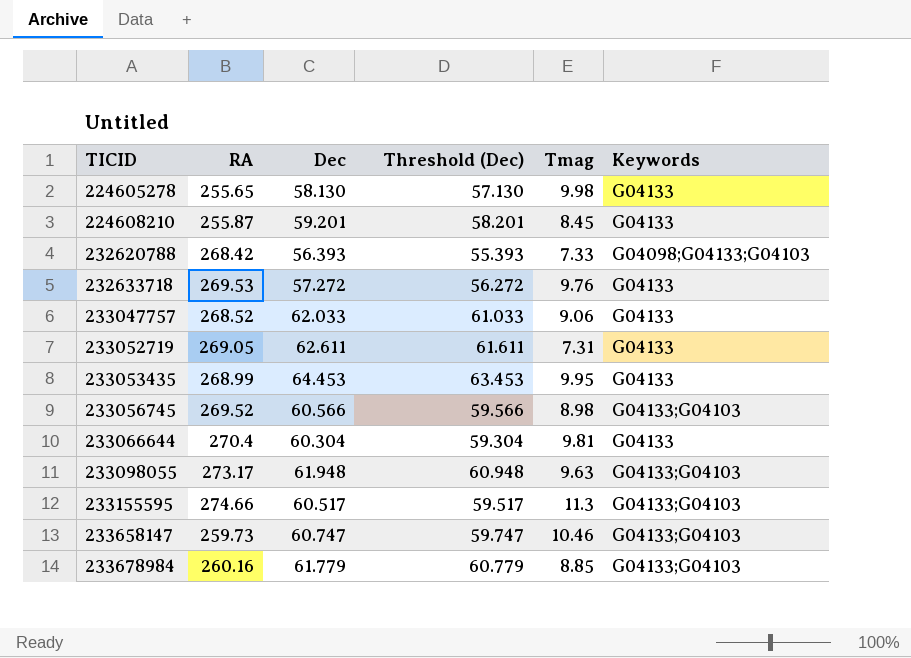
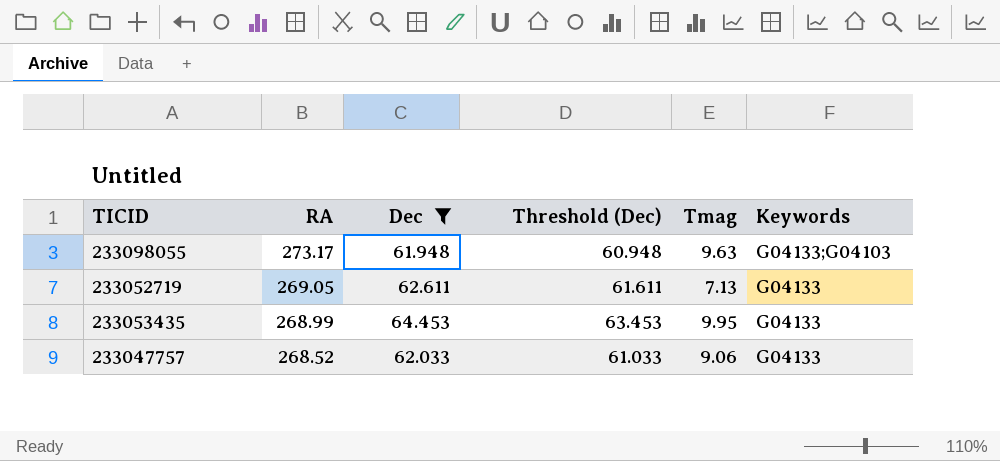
filter: none -> Dec >= 61.948
row order: TICID ascending -> RA descending
233052719 | Tmag: 7.31 -> 7.13

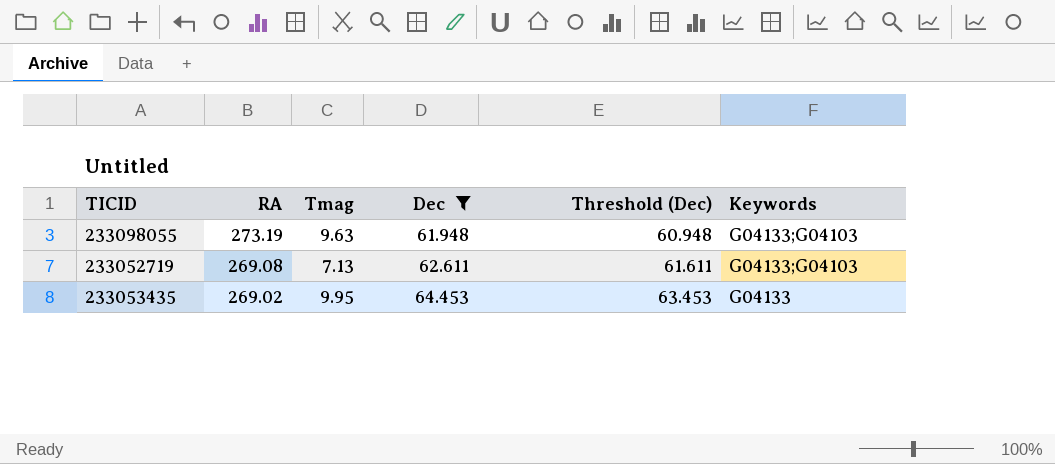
column Tmag | position: 5 -> 3
row 233047757: 268.52 | 62.033 | 61.033 | 9.06 | G04133 -> none
233098055 | RA: 273.17 -> 273.19
233052719 | RA: 269.05 -> 269.08
233052719 | Keywords: G04133 -> G04133;G04103
233053435 | RA: 268.99 -> 269.02

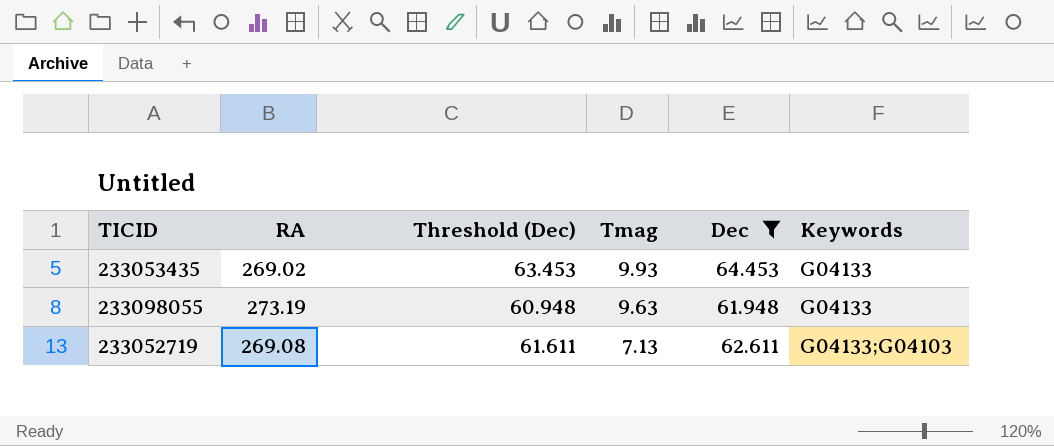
row order: RA descending -> Tmag descending
column Threshold (Dec) | position: 5 -> 3
233053435 | Tmag: 9.95 -> 9.93
233098055 | Keywords: G04133;G04103 -> G04133

